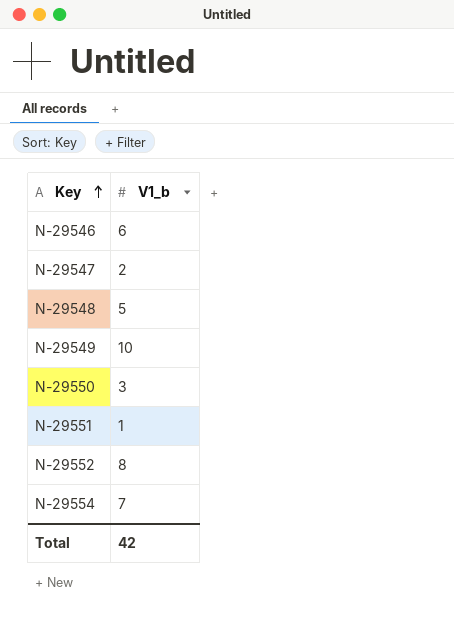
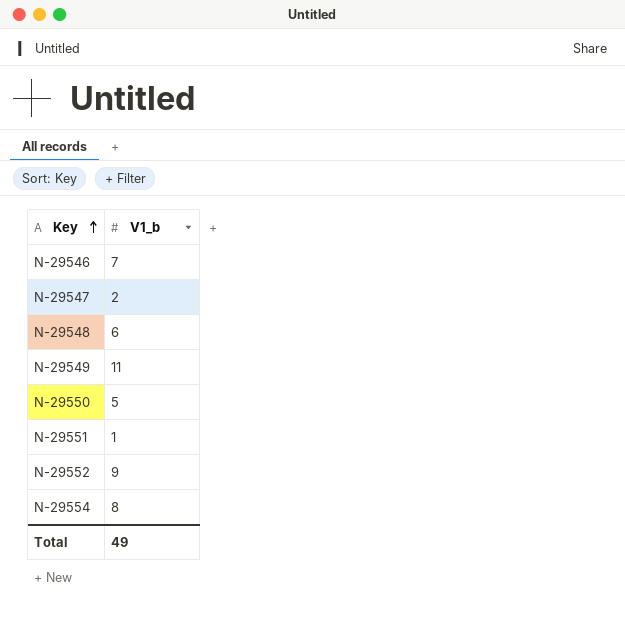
N-29546 | V1_b: 6 -> 7
N-29548 | V1_b: 5 -> 6
N-29549 | V1_b: 10 -> 11
N-29550 | V1_b: 3 -> 5
N-29552 | V1_b: 8 -> 9
N-29554 | V1_b: 7 -> 8
Total | V1_b: 42 -> 49

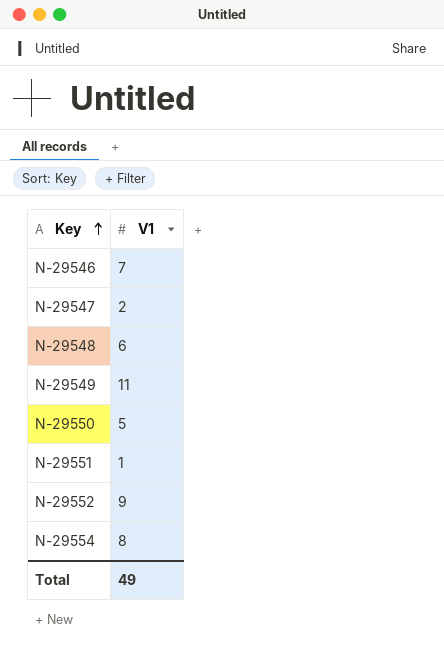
column name: V1_b -> V1

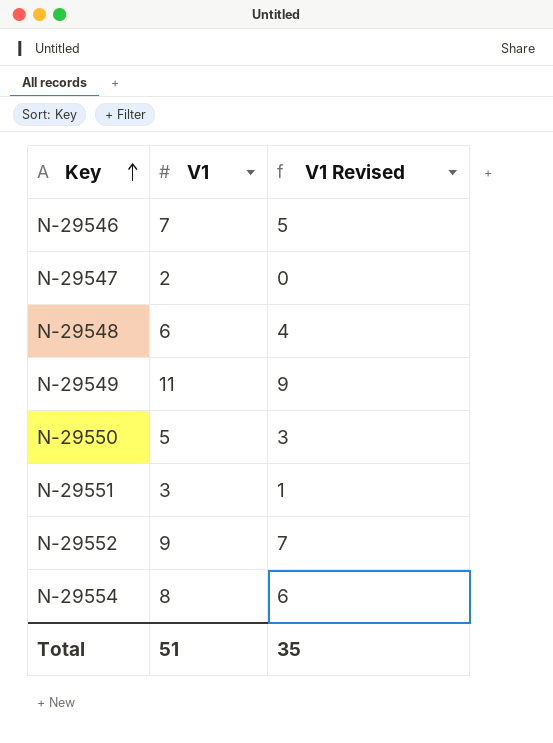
column V1 Revised | formula: none -> [V1] - 2
N-29551 | V1: 1 -> 3
Total | V1: 49 -> 51

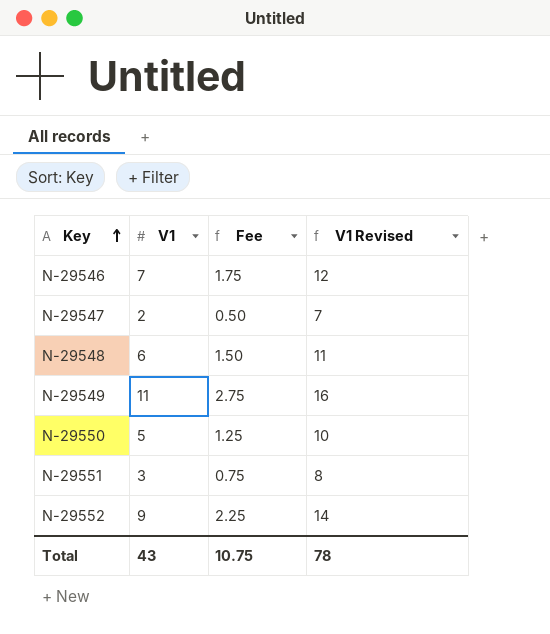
column Fee | formula: none -> [V1] * 0.25
column V1 Revised | formula: [V1] - 2 -> [V1] + 5
row N-29554: 8 | 6 -> none
Total | V1: 51 -> 43
Total | V1 Revised: 35 -> 78

